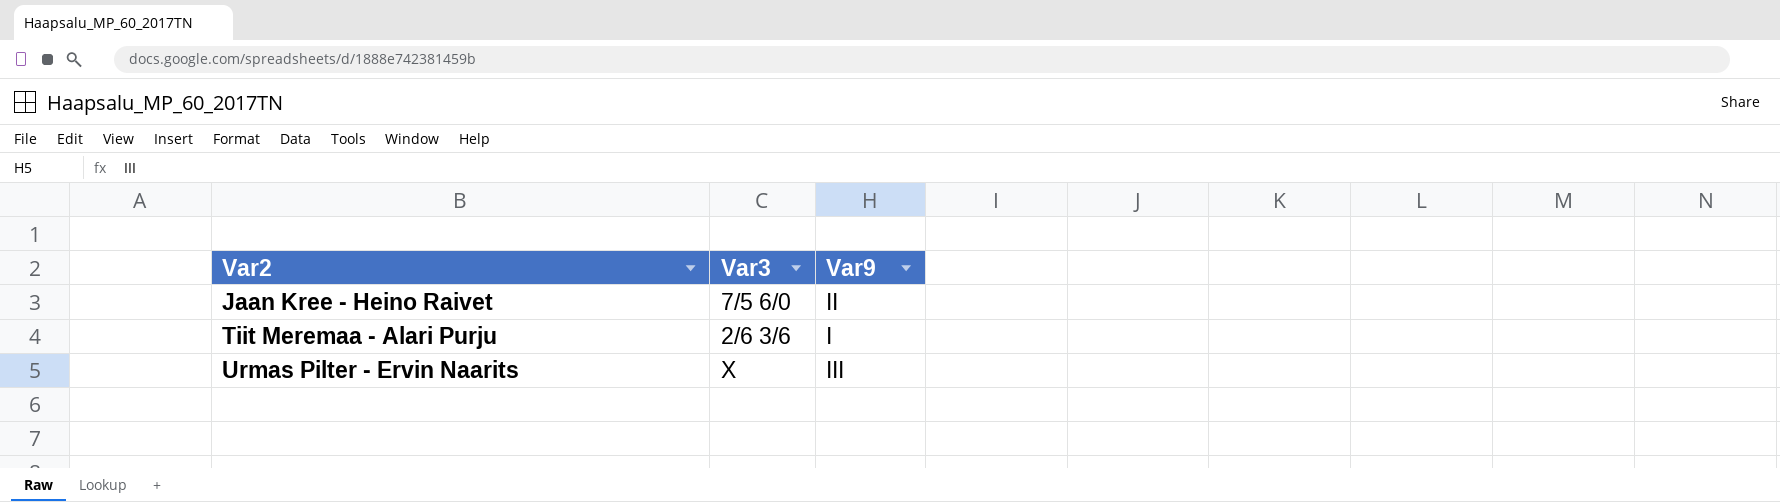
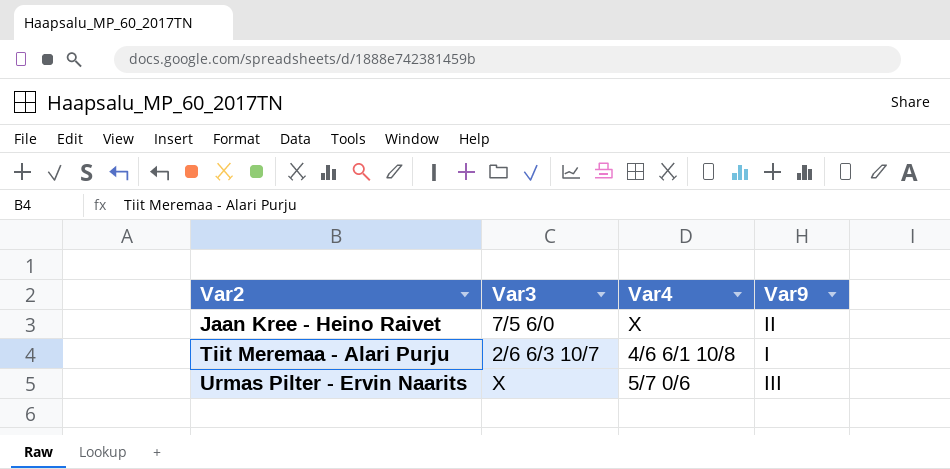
column Var4 | position: none -> 3
Tiit Meremaa - Alari Purju | Var3: 2/6 3/6 -> 2/6 6/3 10/7

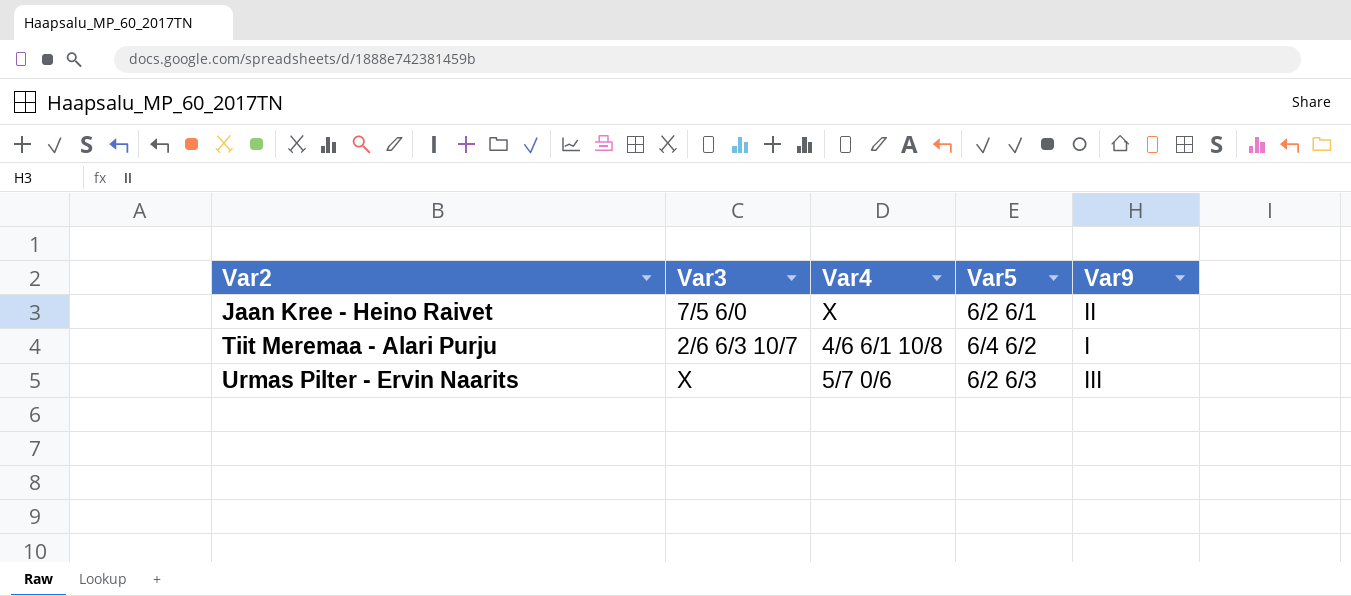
column Var5 | position: none -> 4

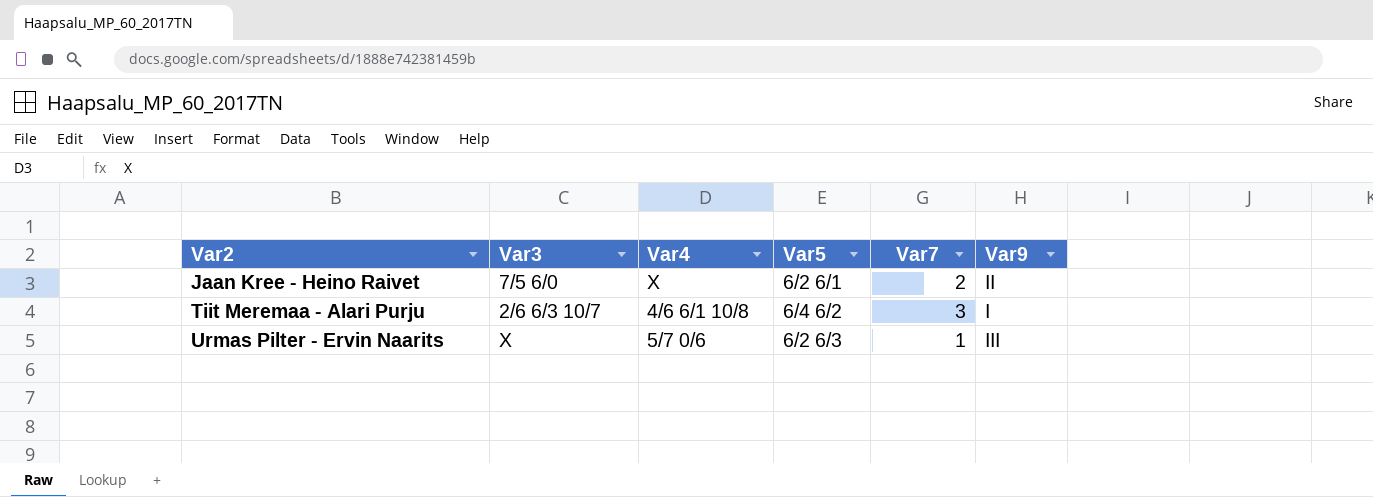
column Var7 | position: none -> 5

